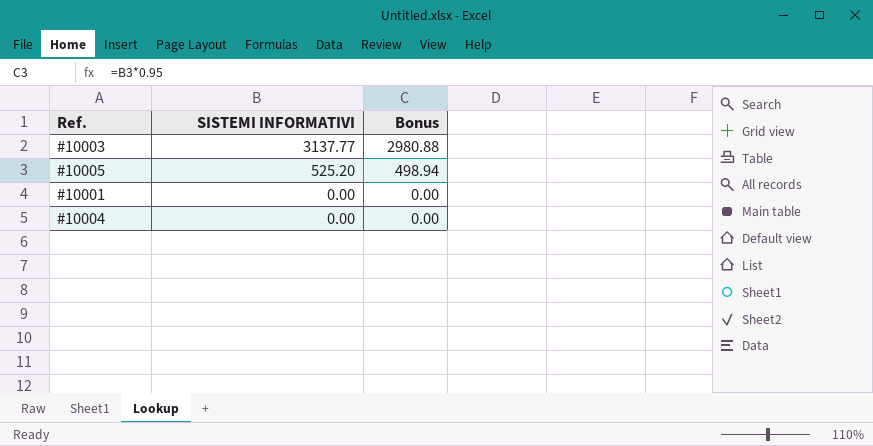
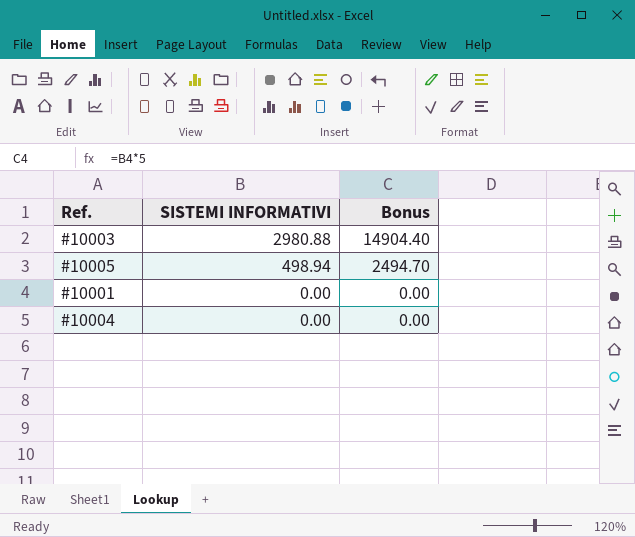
column Bonus | formula: [SISTEMI INFORMATIVI] * 0.95 -> [SISTEMI INFORMATIVI] * 5
#10003 | SISTEMI INFORMATIVI: 3137.77 -> 2980.88
#10005 | SISTEMI INFORMATIVI: 525.20 -> 498.94

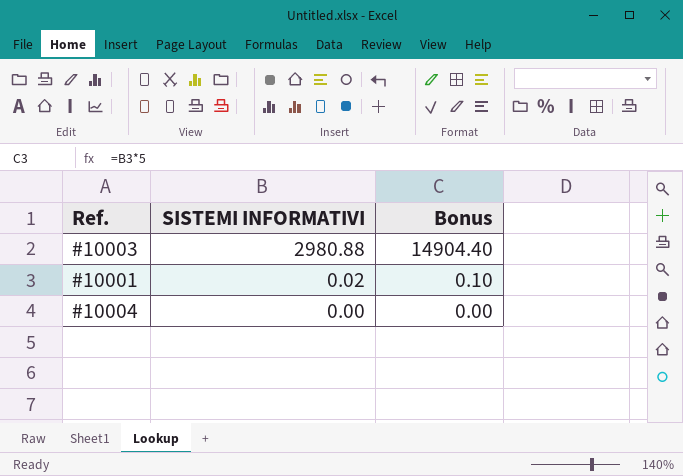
row #10005: 498.94 | 2494.70 -> none
#10001 | SISTEMI INFORMATIVI: 0.00 -> 0.02
#10001 | Bonus: 0.00 -> 0.10

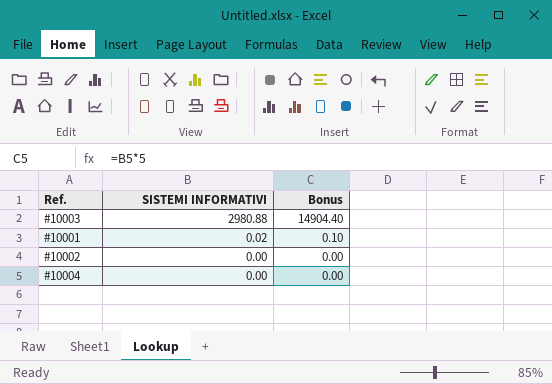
row #10002: none -> 0.00 | 0.00

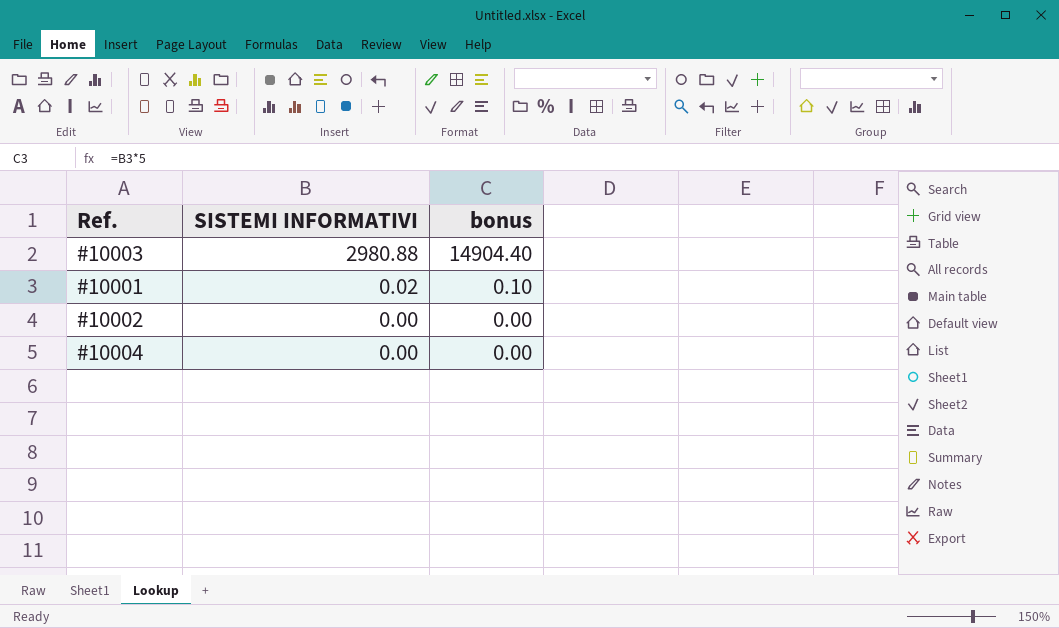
column name: Bonus -> bonus

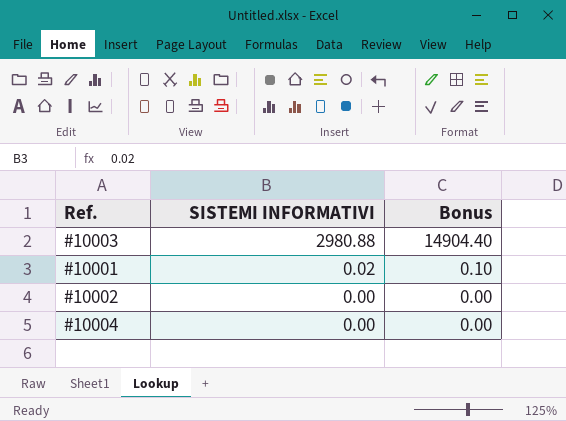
column name: bonus -> Bonus

